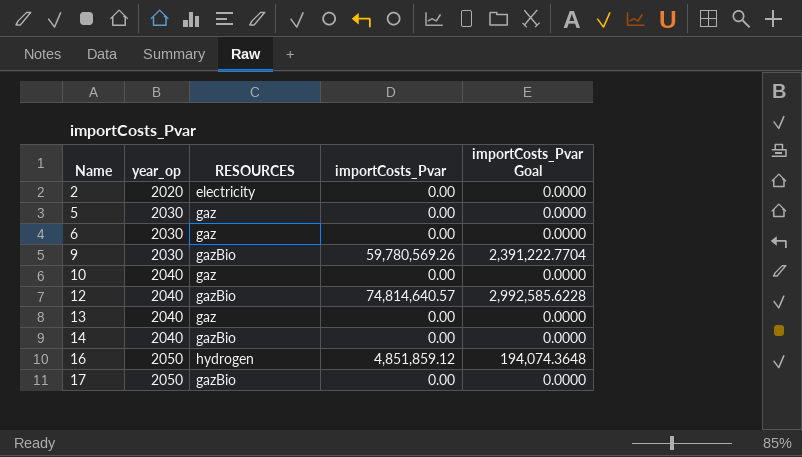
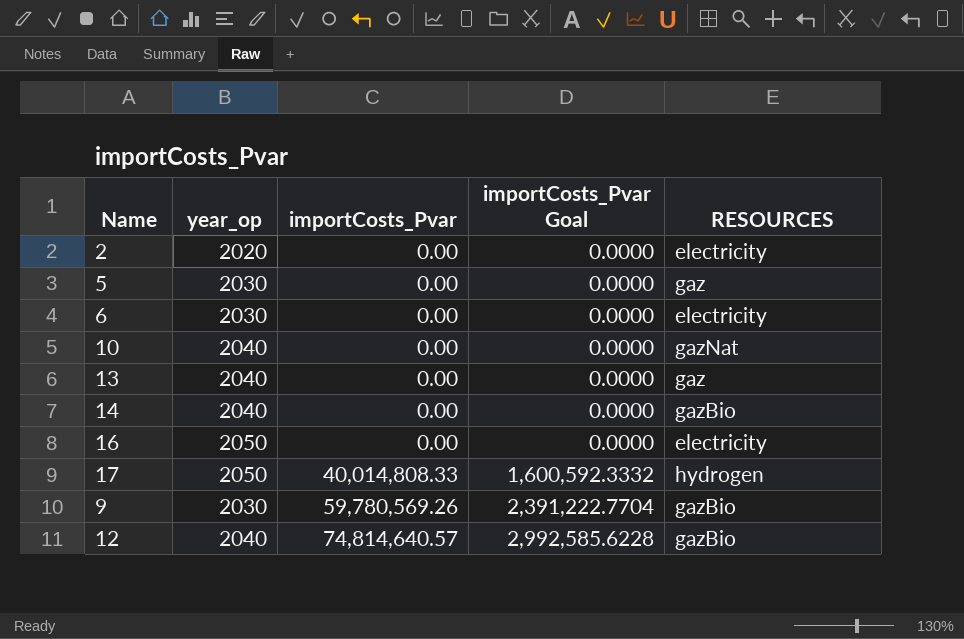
row order: Name ascending -> importCosts_Pvar ascending
column RESOURCES | position: 3 -> 5
6 | RESOURCES: gaz -> electricity
10 | RESOURCES: gaz -> gazNat
16 | importCosts_Pvar: 4,851,859.12 -> 0.00
16 | importCosts_Pvar Goal: 194,074.3648 -> 0.0000
16 | RESOURCES: hydrogen -> electricity
17 | importCosts_Pvar: 0.00 -> 40,014,808.33
17 | importCosts_Pvar Goal: 0.0000 -> 1,600,592.3332
17 | RESOURCES: gazBio -> hydrogen

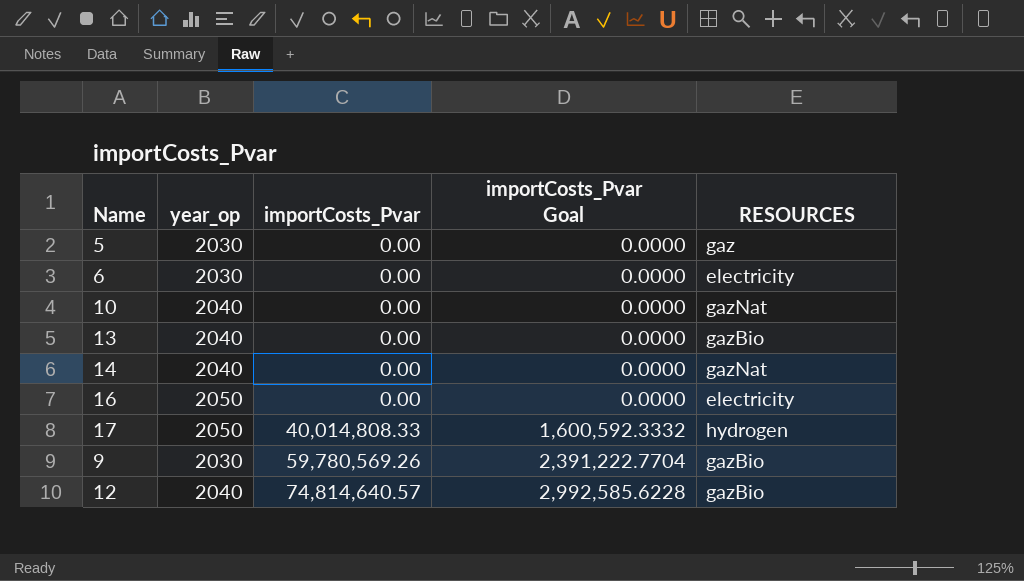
row 2: 2020 | 0.00 | 0.0000 | electricity -> none
13 | RESOURCES: gaz -> gazBio
14 | RESOURCES: gazBio -> gazNat

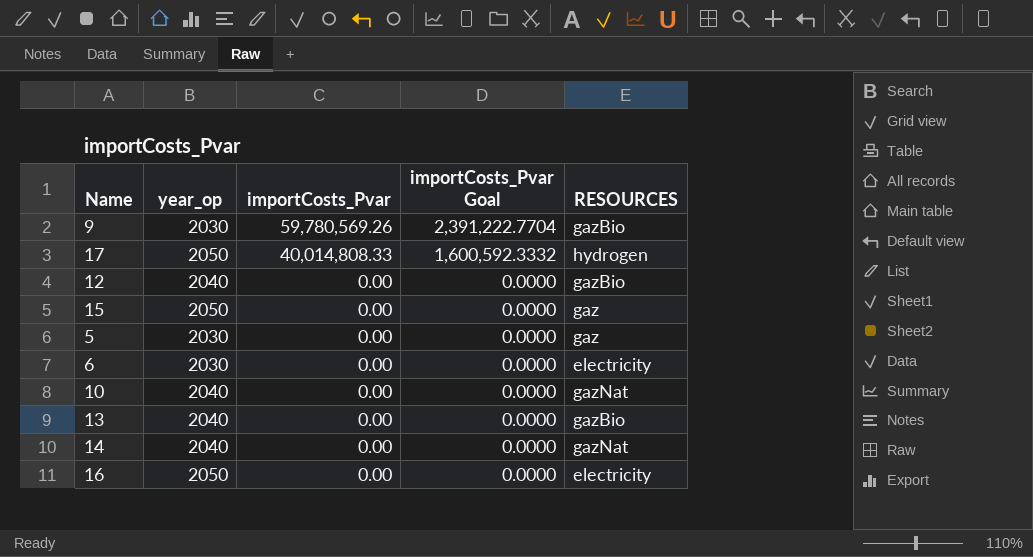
row order: importCosts_Pvar ascending -> importCosts_Pvar descending
12 | importCosts_Pvar: 74,814,640.57 -> 0.00
12 | importCosts_Pvar Goal: 2,992,585.6228 -> 0.0000
row 15: none -> 2050 | 0.00 | 0.0000 | gaz

